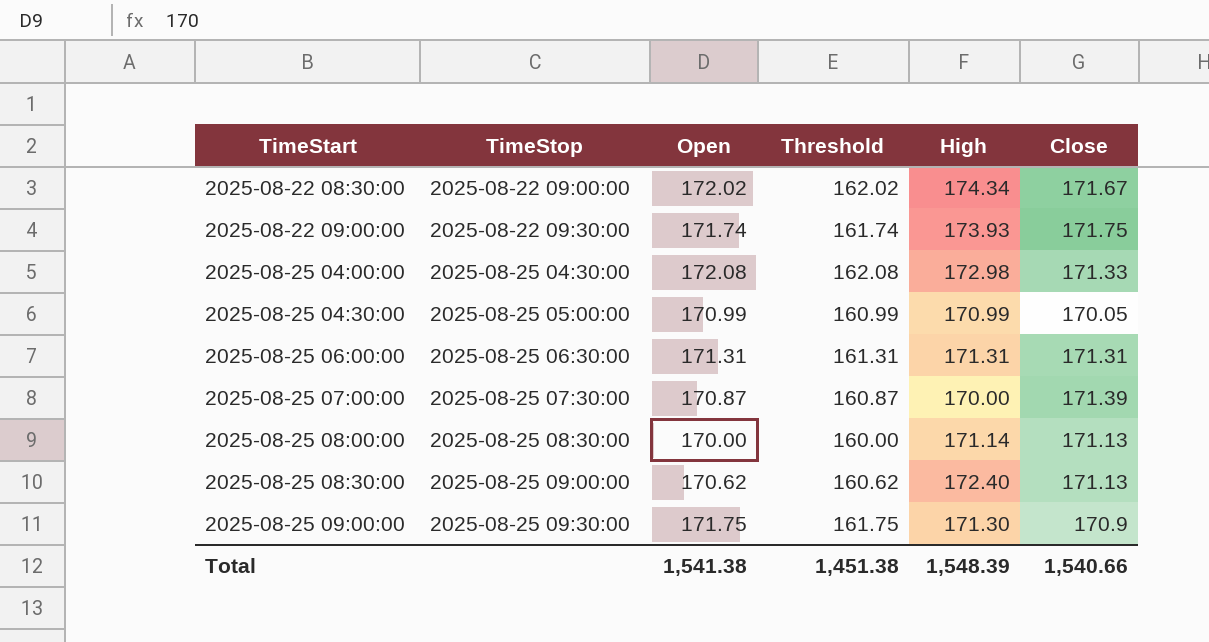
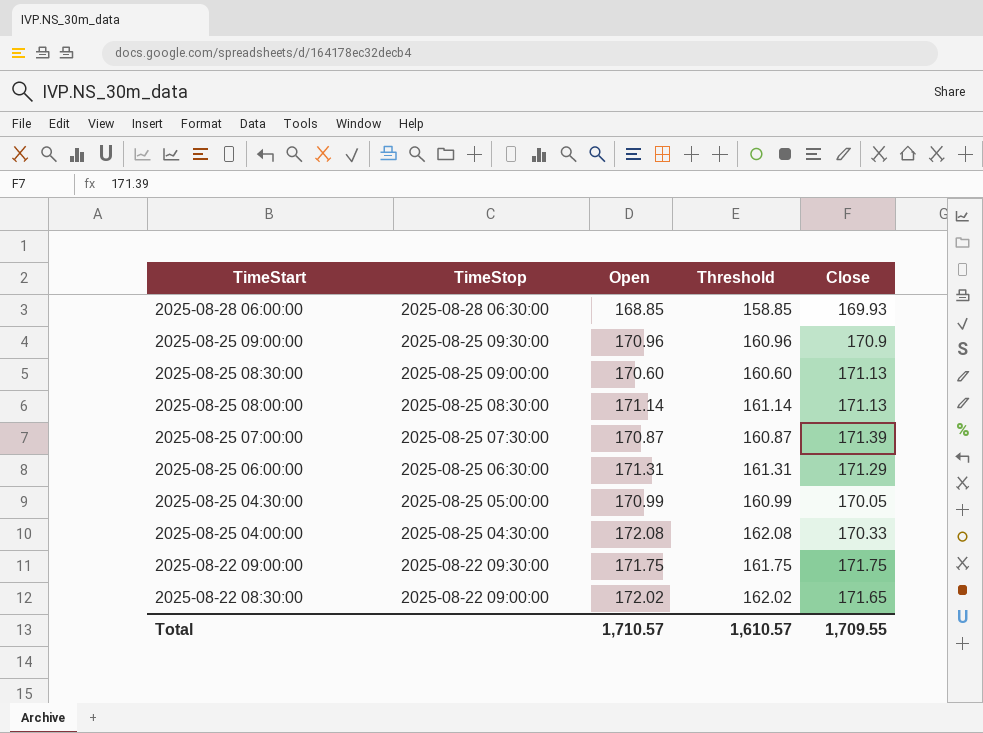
row order: TimeStart ascending -> TimeStart descending
column High | position: 5 -> none
row 2025-08-28 06:00:00: none -> 2025-08-28 06:30:00 | 168.85 | 158.85 | 169.93
2025-08-25 09:00:00 | Open: 171.75 -> 170.96
2025-08-25 09:00:00 | Threshold: 161.75 -> 160.96
2025-08-25 08:30:00 | Open: 170.62 -> 170.60
2025-08-25 08:30:00 | Threshold: 160.62 -> 160.60
2025-08-25 08:00:00 | Open: 170.00 -> 171.14
2025-08-25 08:00:00 | Threshold: 160.00 -> 161.14
2025-08-25 06:00:00 | Close: 171.31 -> 171.29
2025-08-25 04:00:00 | Close: 171.33 -> 170.33
2025-08-22 09:00:00 | Open: 171.74 -> 171.75
2025-08-22 09:00:00 | Threshold: 161.74 -> 161.75
2025-08-22 08:30:00 | Close: 171.67 -> 171.65
Total | Open: 1,541.38 -> 1,710.57
Total | Threshold: 1,451.38 -> 1,610.57
Total | Close: 1,540.66 -> 1,709.55

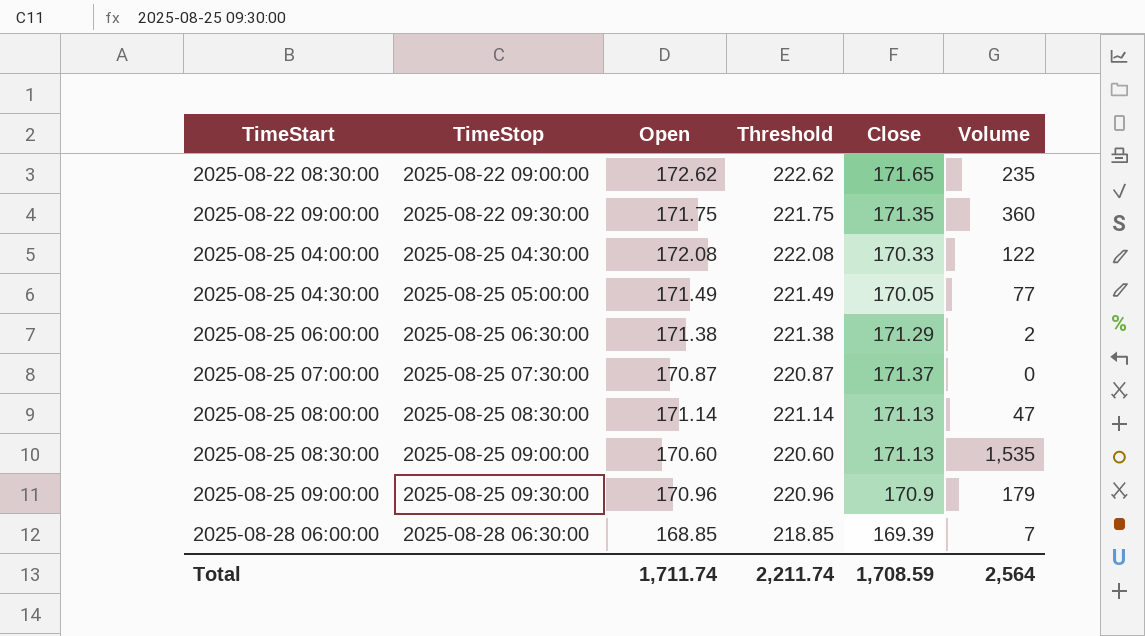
row order: TimeStart descending -> TimeStart ascending
column Threshold | formula: [Open] - 10 -> [Open] + 50
column Volume | position: none -> 6
2025-08-22 08:30:00 | Open: 172.02 -> 172.62
2025-08-22 09:00:00 | Close: 171.75 -> 171.35
2025-08-25 04:30:00 | Open: 170.99 -> 171.49
2025-08-25 06:00:00 | Open: 171.31 -> 171.38
2025-08-25 07:00:00 | Close: 171.39 -> 171.37
2025-08-28 06:00:00 | Close: 169.93 -> 169.39
Total | Open: 1,710.57 -> 1,711.74
Total | Threshold: 1,610.57 -> 2,211.74
Total | Close: 1,709.55 -> 1,708.59

